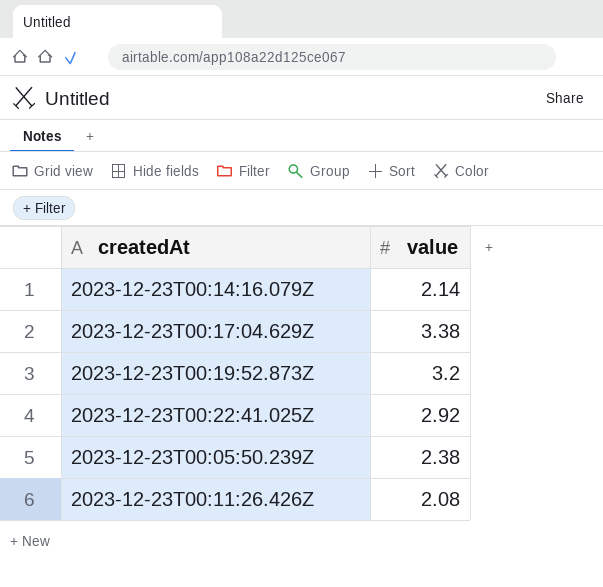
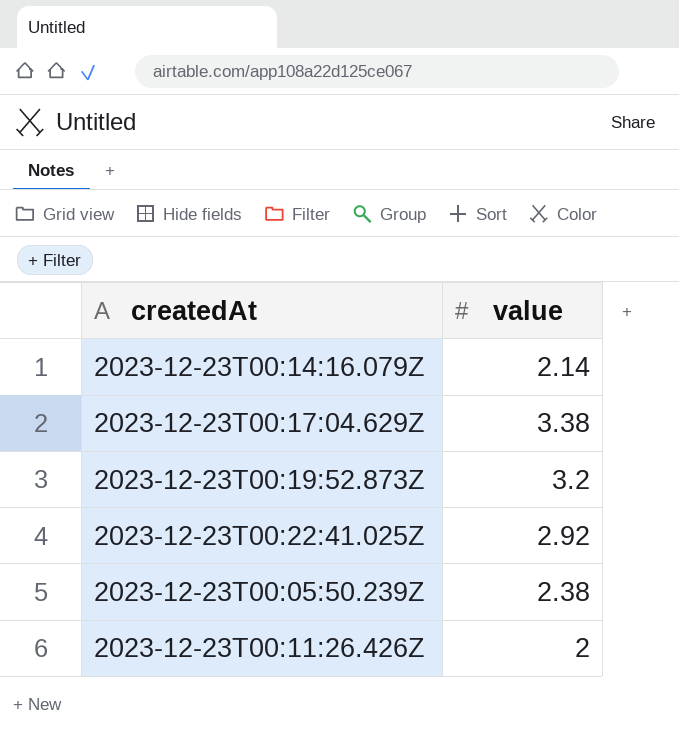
2023-12-23T00:11:26.426Z | value: 2.08 -> 2

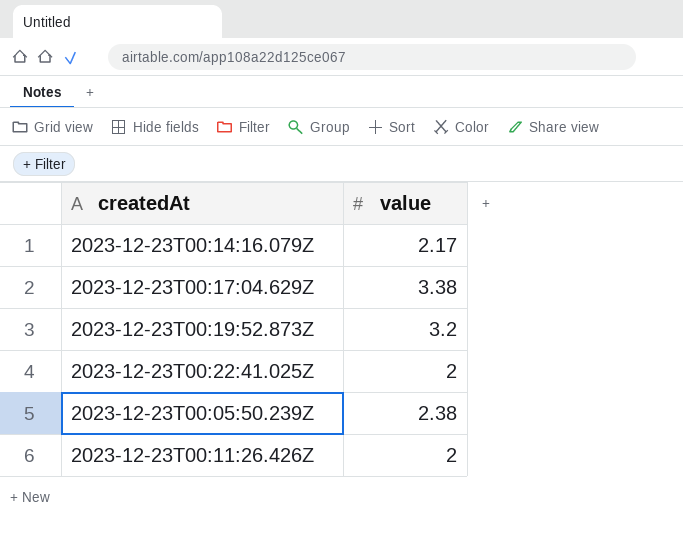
2023-12-23T00:14:16.079Z | value: 2.14 -> 2.17
2023-12-23T00:22:41.025Z | value: 2.92 -> 2

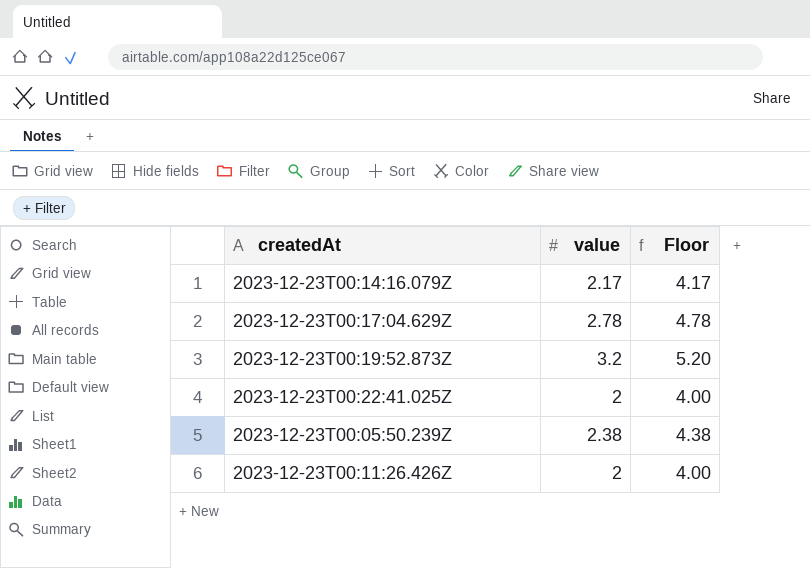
column Floor | formula: none -> [value] + 2
2023-12-23T00:17:04.629Z | value: 3.38 -> 2.78

